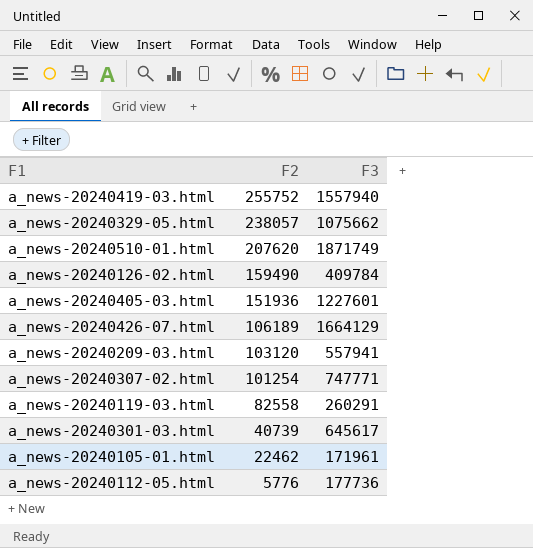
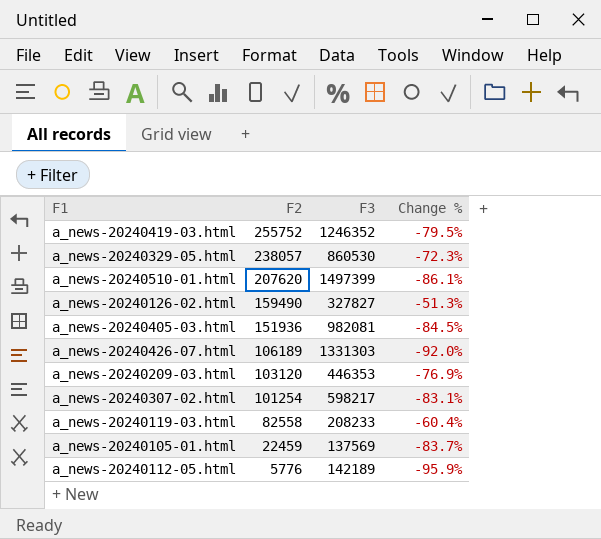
column Change % | formula: none -> ([F2] - [F3]) / [F3]
row a_news-20240301-03.html: 40739 | 645617 -> none
a_news-20240419-03.html | F3: 1557940 -> 1246352
a_news-20240329-05.html | F3: 1075662 -> 860530
a_news-20240510-01.html | F3: 1871749 -> 1497399
a_news-20240126-02.html | F3: 409784 -> 327827
a_news-20240405-03.html | F3: 1227601 -> 982081
a_news-20240426-07.html | F3: 1664129 -> 1331303
a_news-20240209-03.html | F3: 557941 -> 446353
a_news-20240307-02.html | F3: 747771 -> 598217
a_news-20240119-03.html | F3: 260291 -> 208233
a_news-20240105-01.html | F2: 22462 -> 22459
a_news-20240105-01.html | F3: 171961 -> 137569
a_news-20240112-05.html | F3: 177736 -> 142189

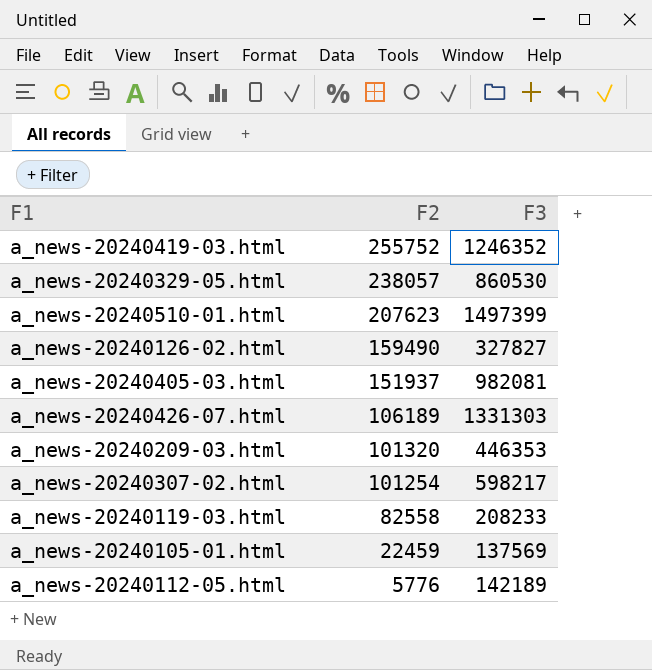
column Change % | formula: ([F2] - [F3]) / [F3] -> none
a_news-20240510-01.html | F2: 207620 -> 207623
a_news-20240405-03.html | F2: 151936 -> 151937
a_news-20240209-03.html | F2: 103120 -> 101320

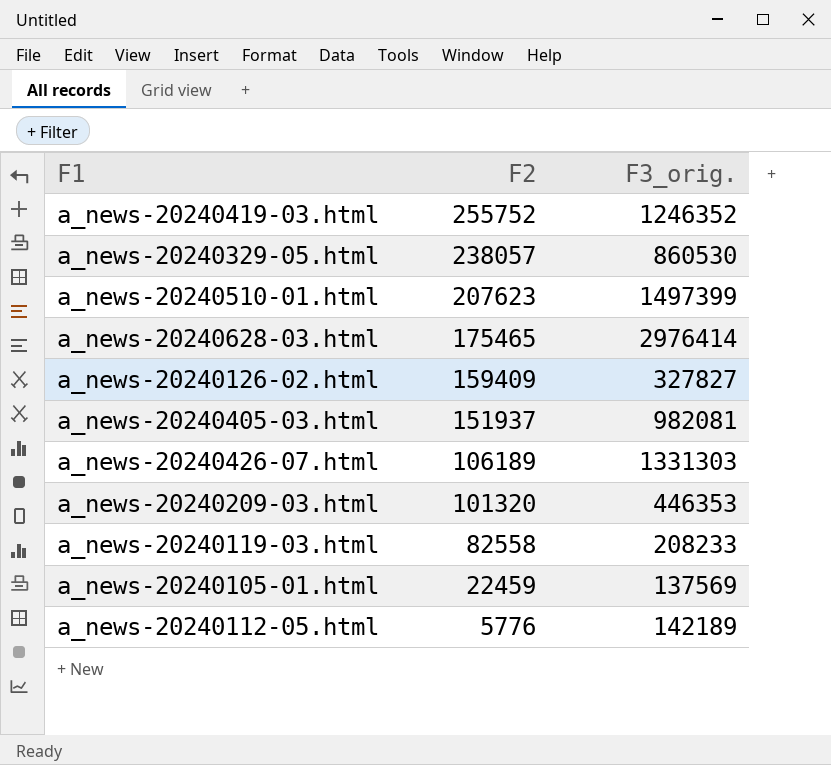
column name: F3 -> F3_orig.
row a_news-20240307-02.html: 101254 | 598217 -> none
row a_news-20240628-03.html: none -> 175465 | 2976414
a_news-20240126-02.html | F2: 159490 -> 159409

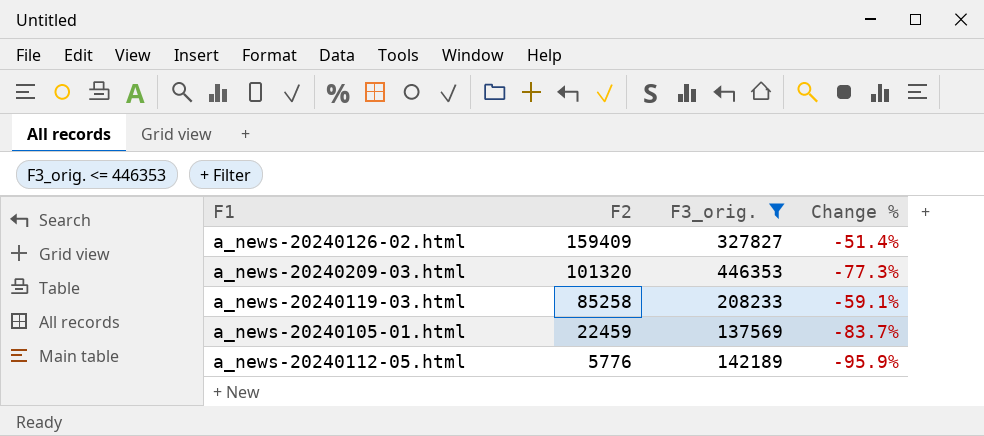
filter: none -> F3_orig. <= 446353
column Change % | formula: none -> ([F2] - [F3_orig.]) / [F3_orig.]
a_news-20240119-03.html | F2: 82558 -> 85258

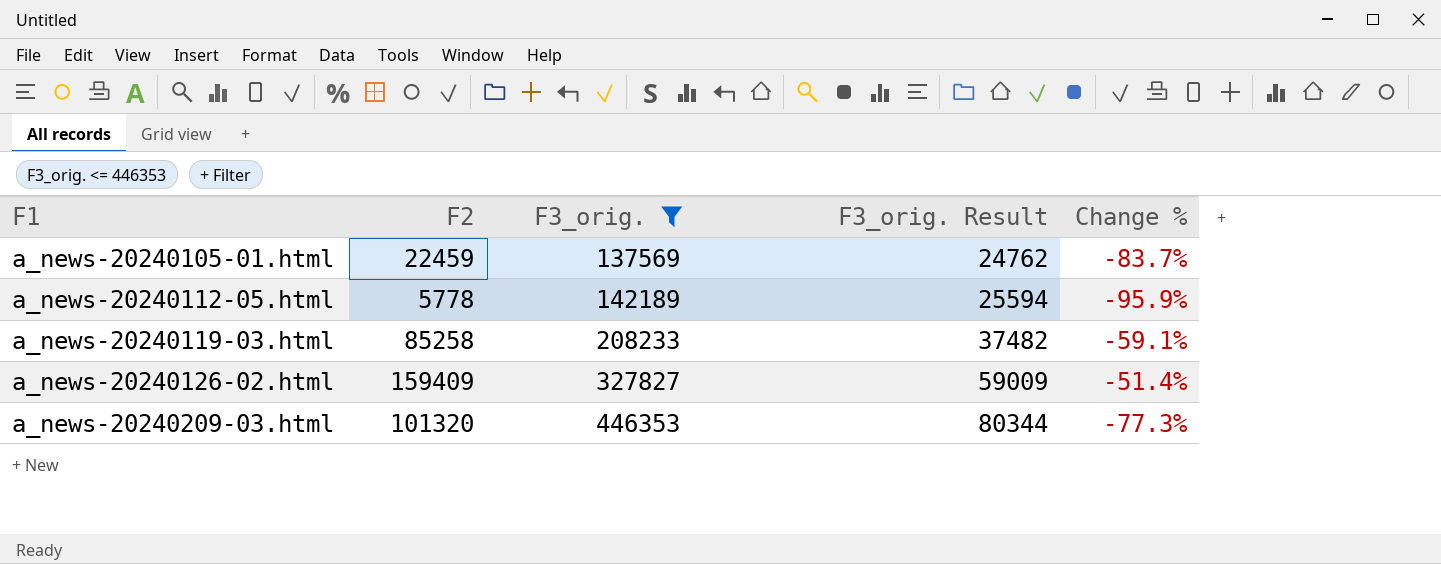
row order: F2 descending -> F1 ascending
column F3_orig. Result | formula: none -> [F3_orig.] * 0.18
a_news-20240112-05.html | F2: 5776 -> 5778

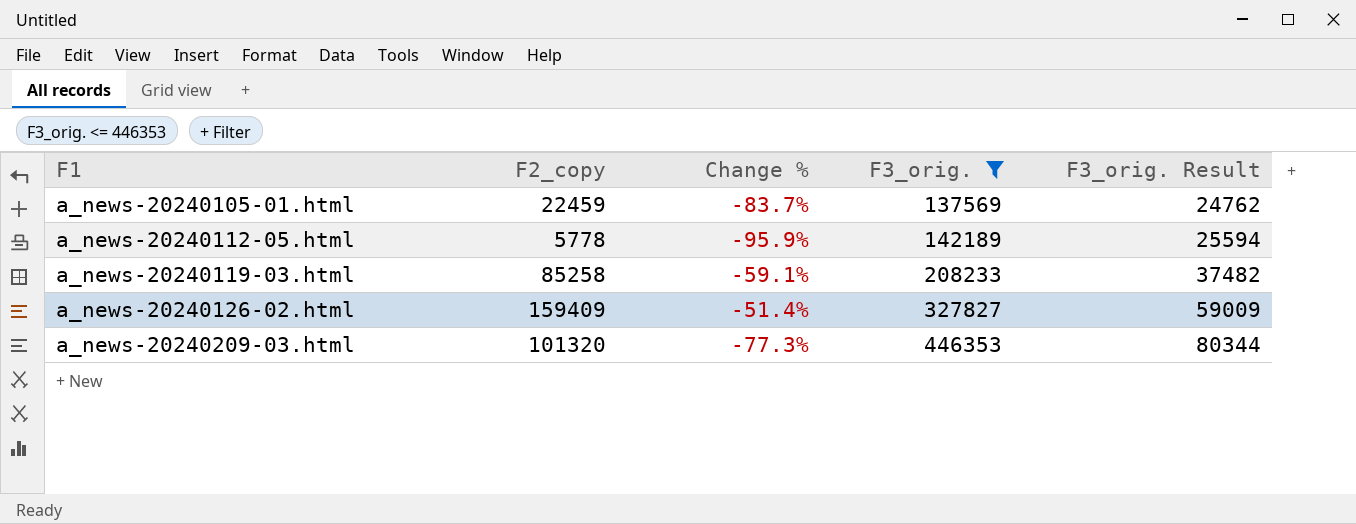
column name: F2 -> F2_copy
column Change % | position: 5 -> 3

